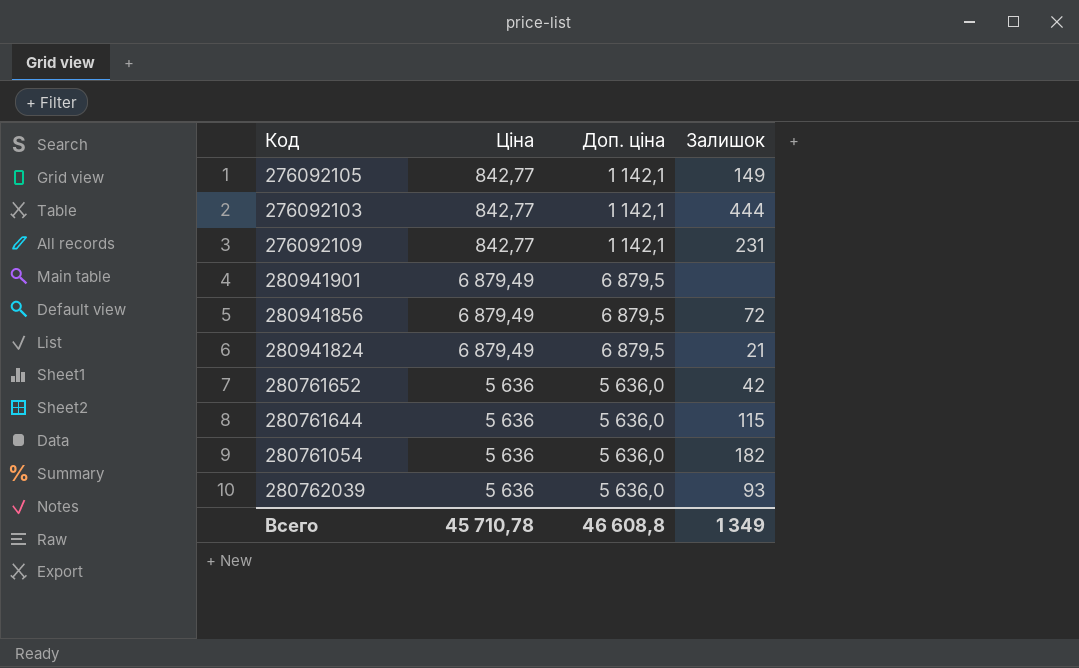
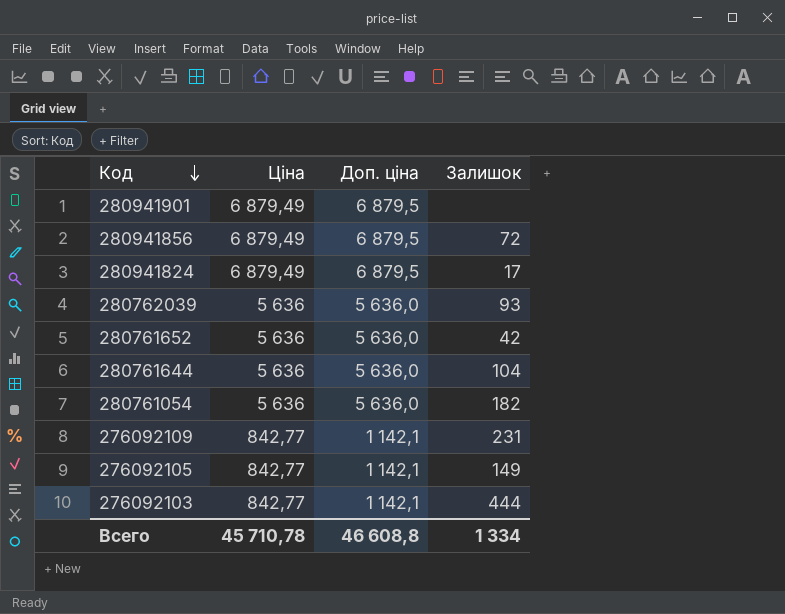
row order: none -> Код descending
280941824 | Залишок: 21 -> 17
280761644 | Залишок: 115 -> 104
Всего | Залишок: 1 349 -> 1 334

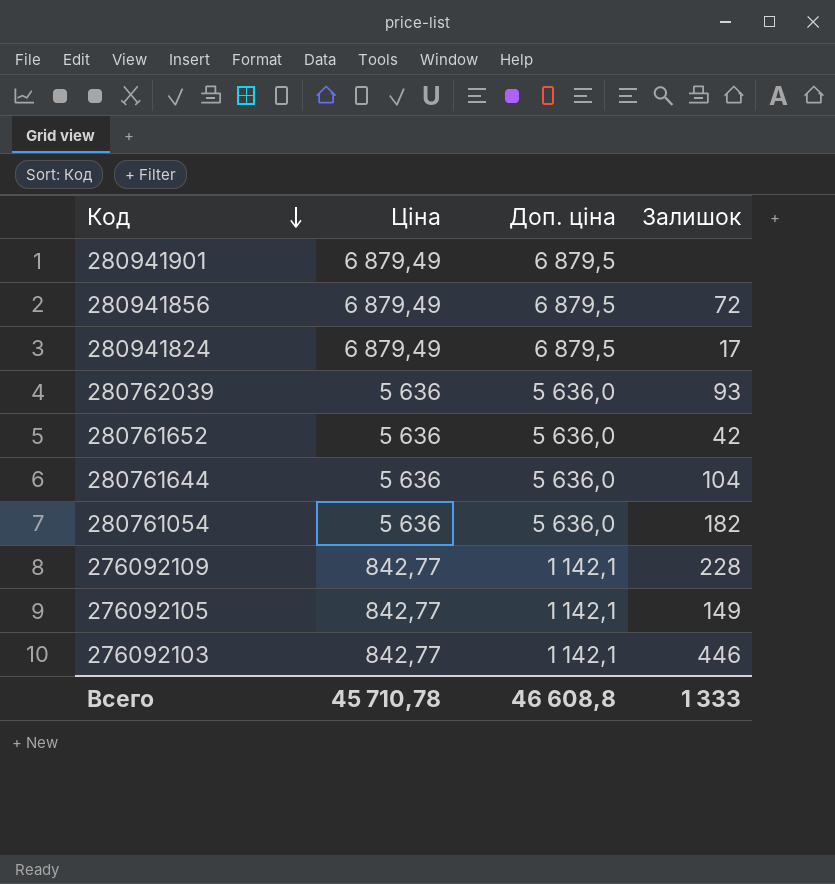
276092109 | Залишок: 231 -> 228
276092103 | Залишок: 444 -> 446
Всего | Залишок: 1 334 -> 1 333

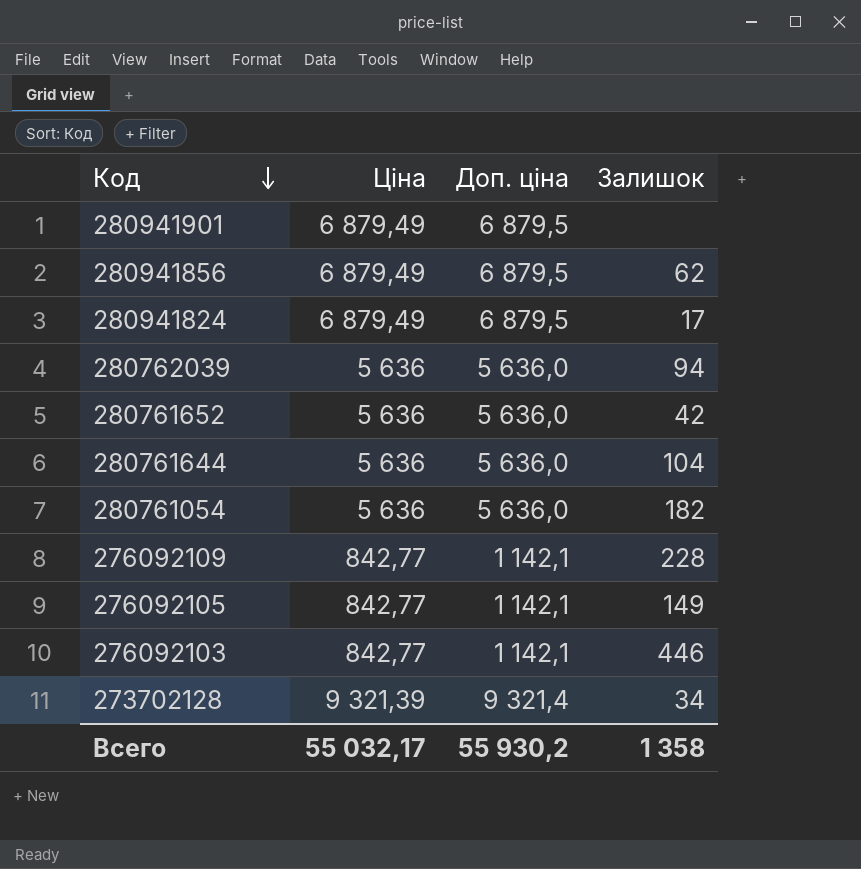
280941856 | Залишок: 72 -> 62
280762039 | Залишок: 93 -> 94
row 273702128: none -> 9 321,39 | 9 321,4 | 34
Всего | Ціна: 45 710,78 -> 55 032,17
Всего | Доп. ціна: 46 608,8 -> 55 930,2
Всего | Залишок: 1 333 -> 1 358

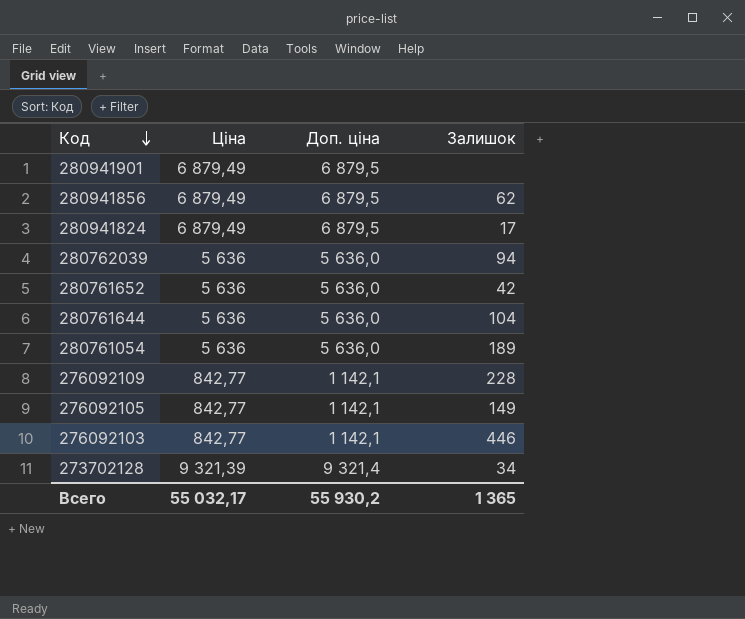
280761054 | Залишок: 182 -> 189
Всего | Залишок: 1 358 -> 1 365

